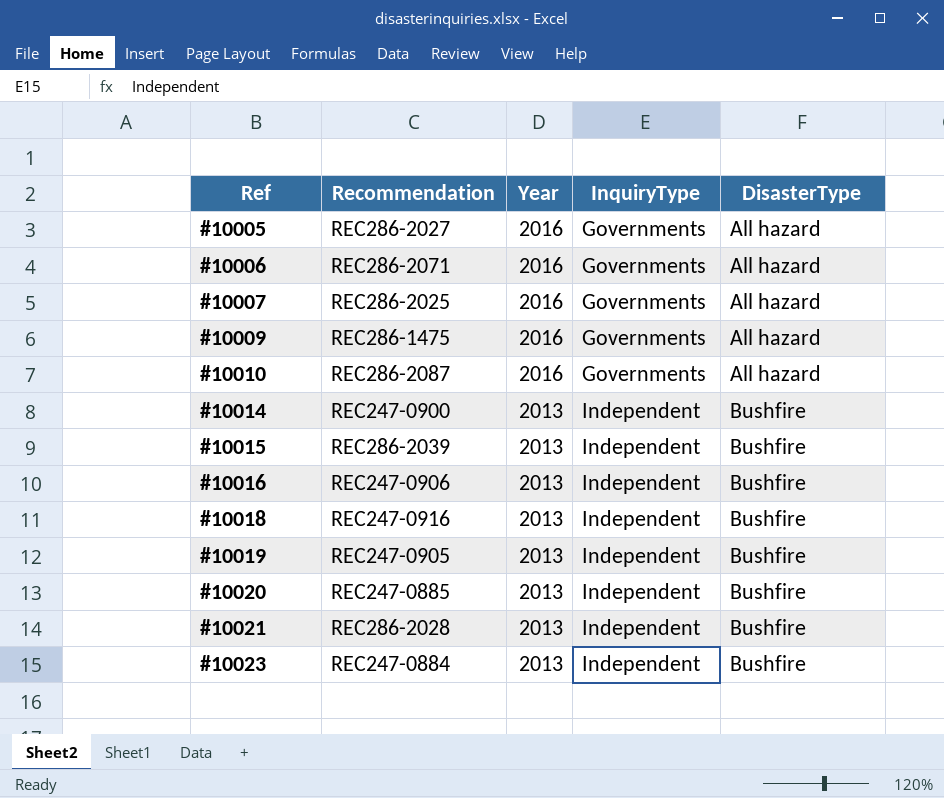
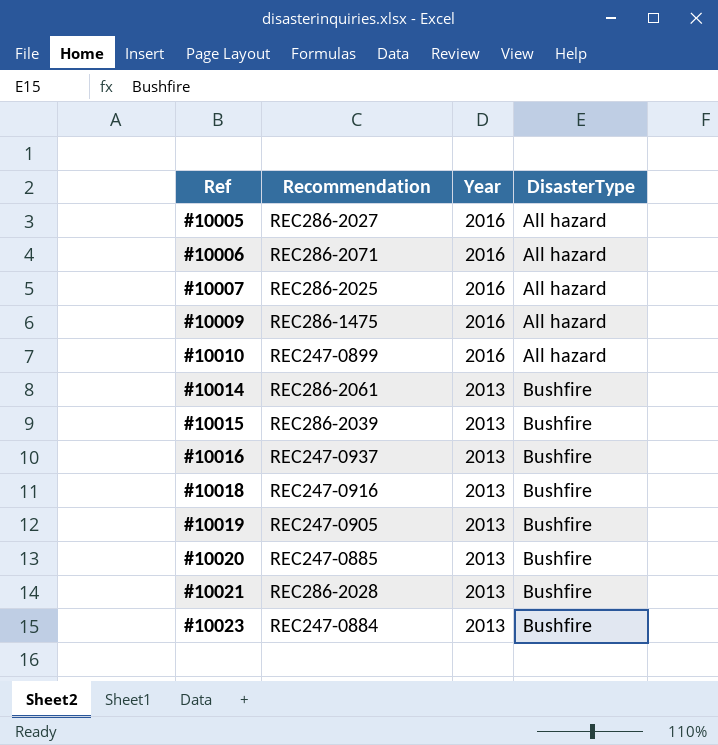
column InquiryType | position: 4 -> none
#10010 | Recommendation: REC286-2087 -> REC247-0899
#10014 | Recommendation: REC247-0900 -> REC286-2061
#10016 | Recommendation: REC247-0906 -> REC247-0937

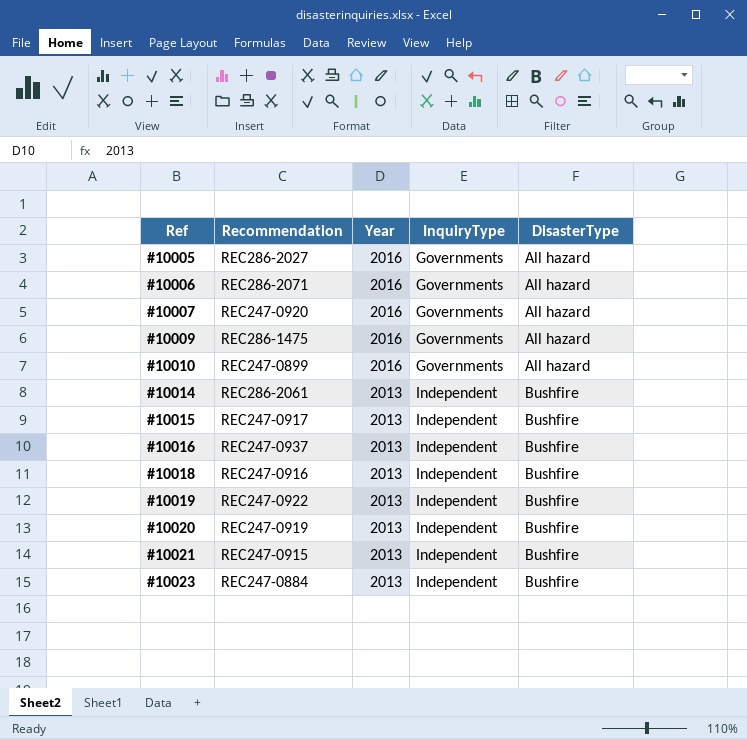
column InquiryType | position: none -> 4
#10007 | Recommendation: REC286-2025 -> REC247-0920
#10015 | Recommendation: REC286-2039 -> REC247-0917
#10019 | Recommendation: REC247-0905 -> REC247-0922
#10020 | Recommendation: REC247-0885 -> REC247-0919
#10021 | Recommendation: REC286-2028 -> REC247-0915

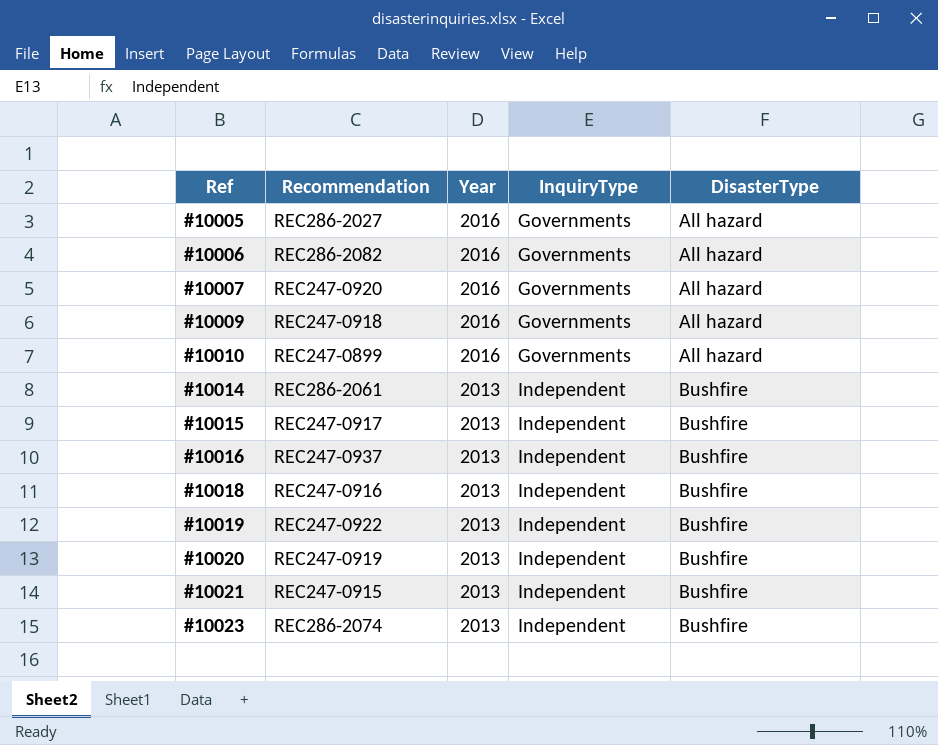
#10006 | Recommendation: REC286-2071 -> REC286-2082
#10009 | Recommendation: REC286-1475 -> REC247-0918
#10023 | Recommendation: REC247-0884 -> REC286-2074

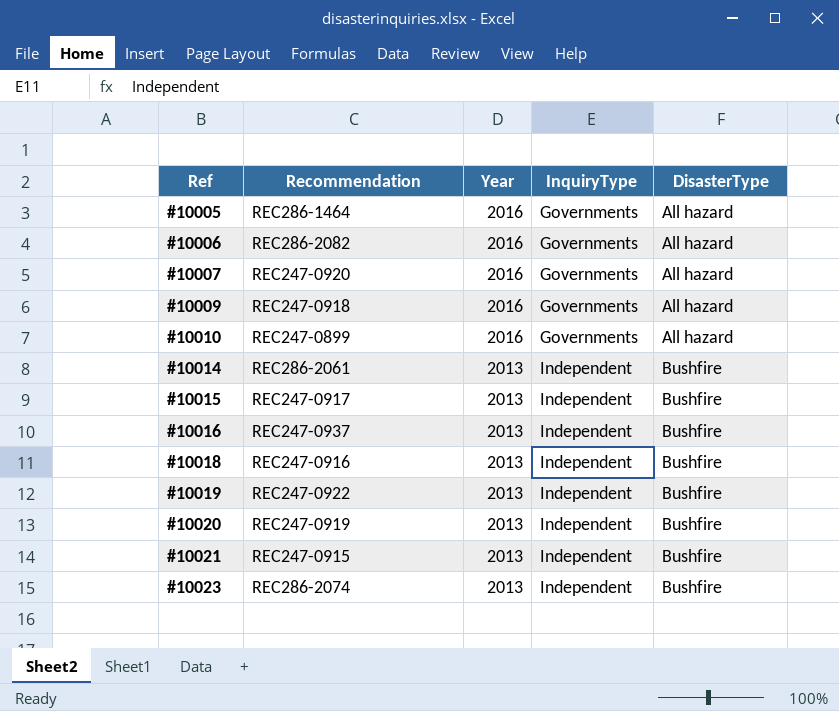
#10005 | Recommendation: REC286-2027 -> REC286-1464

